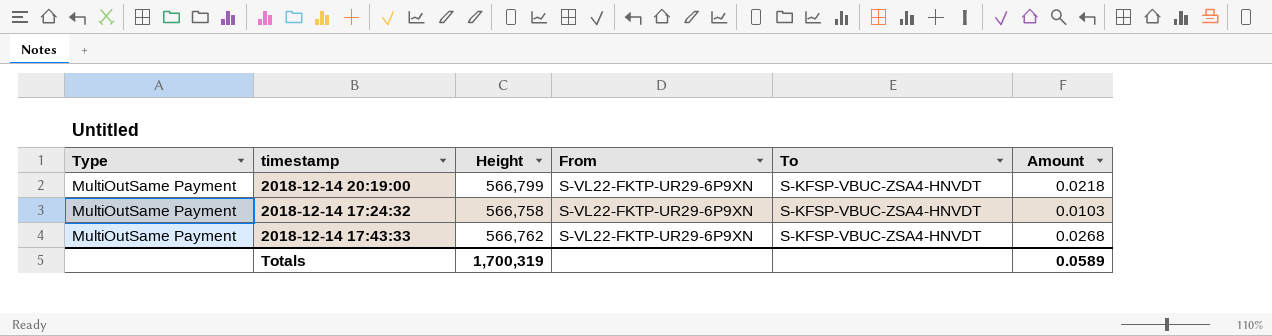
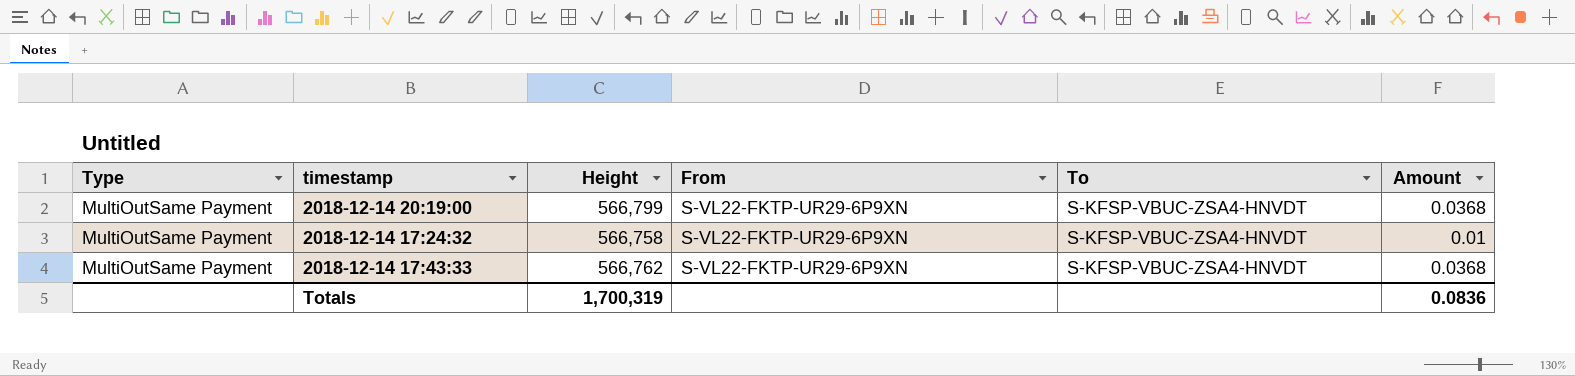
2018-12-14 20:19:00 | Amount: 0.0218 -> 0.0368
2018-12-14 17:24:32 | Amount: 0.0103 -> 0.01
2018-12-14 17:43:33 | Amount: 0.0268 -> 0.0368
Totals | Amount: 0.0589 -> 0.0836

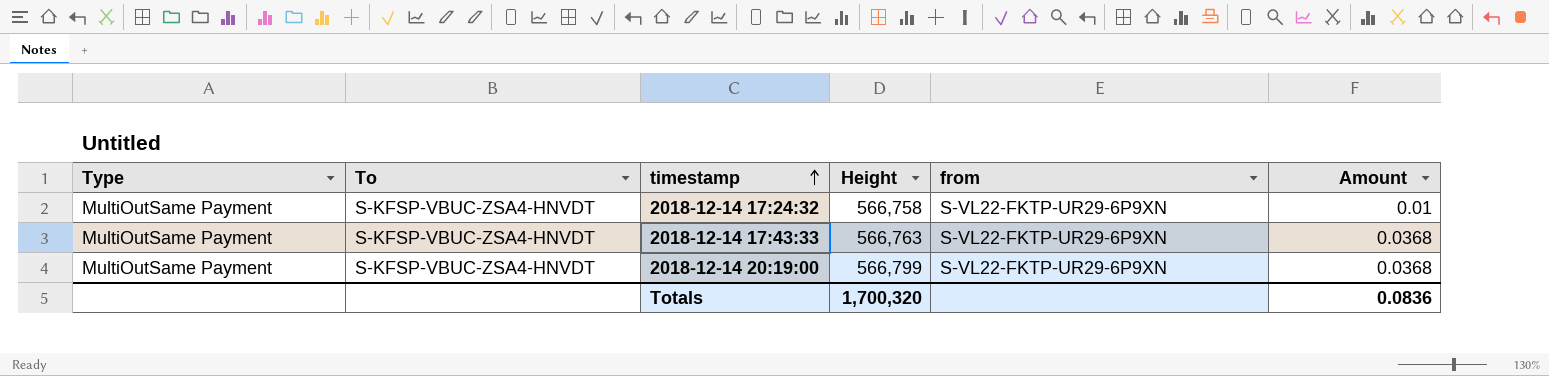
row order: none -> timestamp ascending
column To | position: 5 -> 2
column name: From -> from
2018-12-14 17:43:33 | Height: 566,762 -> 566,763
Totals | Height: 1,700,319 -> 1,700,320

